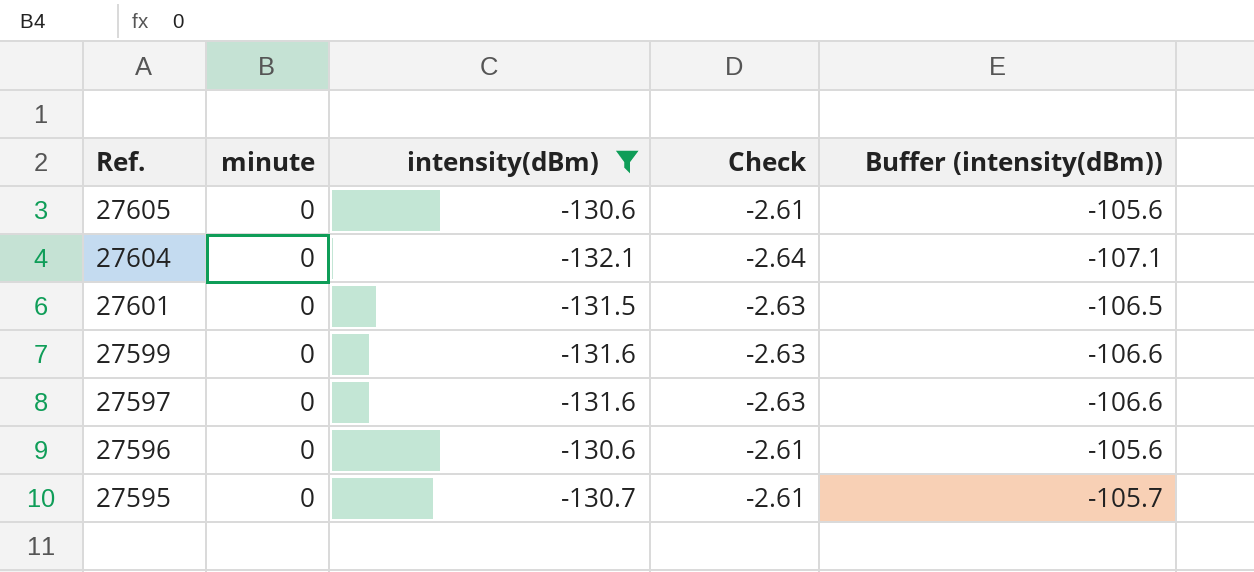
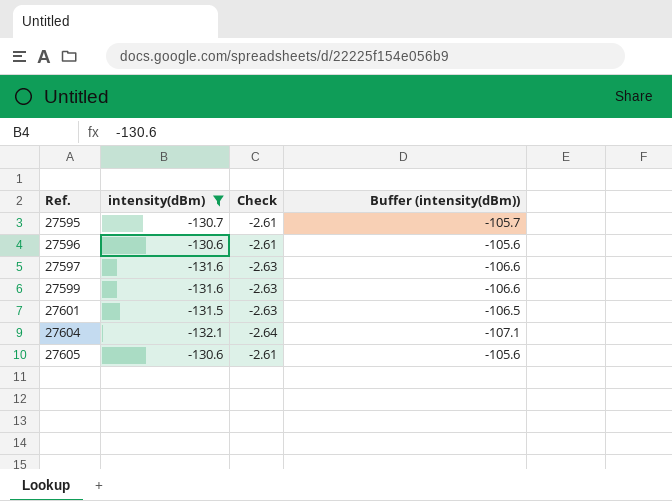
row order: Ref. descending -> Ref. ascending
column minute | position: 2 -> none

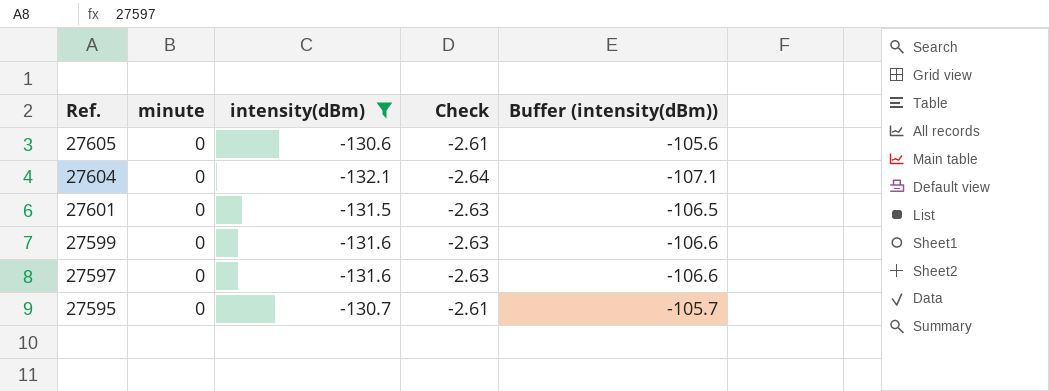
row order: Ref. ascending -> Ref. descending
column minute | position: none -> 2
row 27596: -130.6 | -2.61 | -105.6 -> none

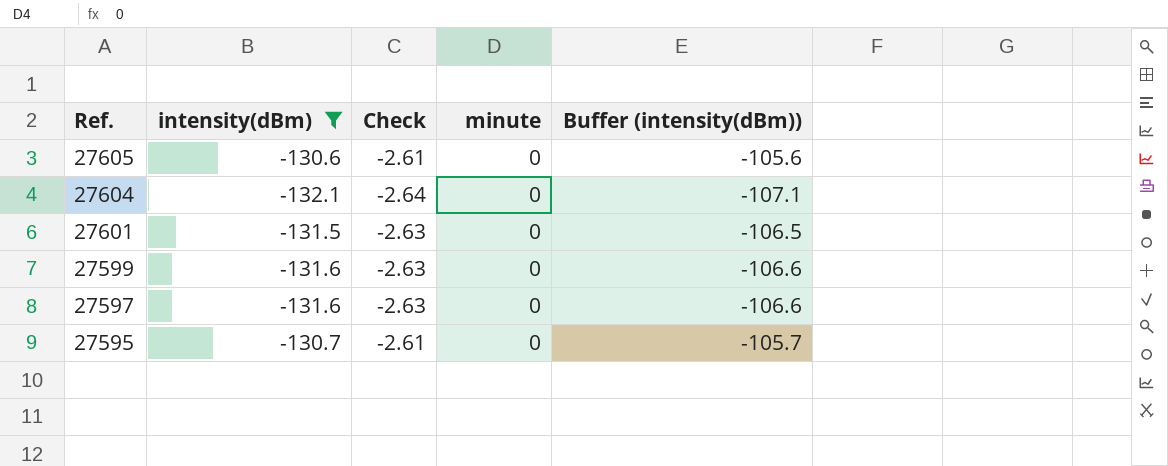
column minute | position: 2 -> 4

